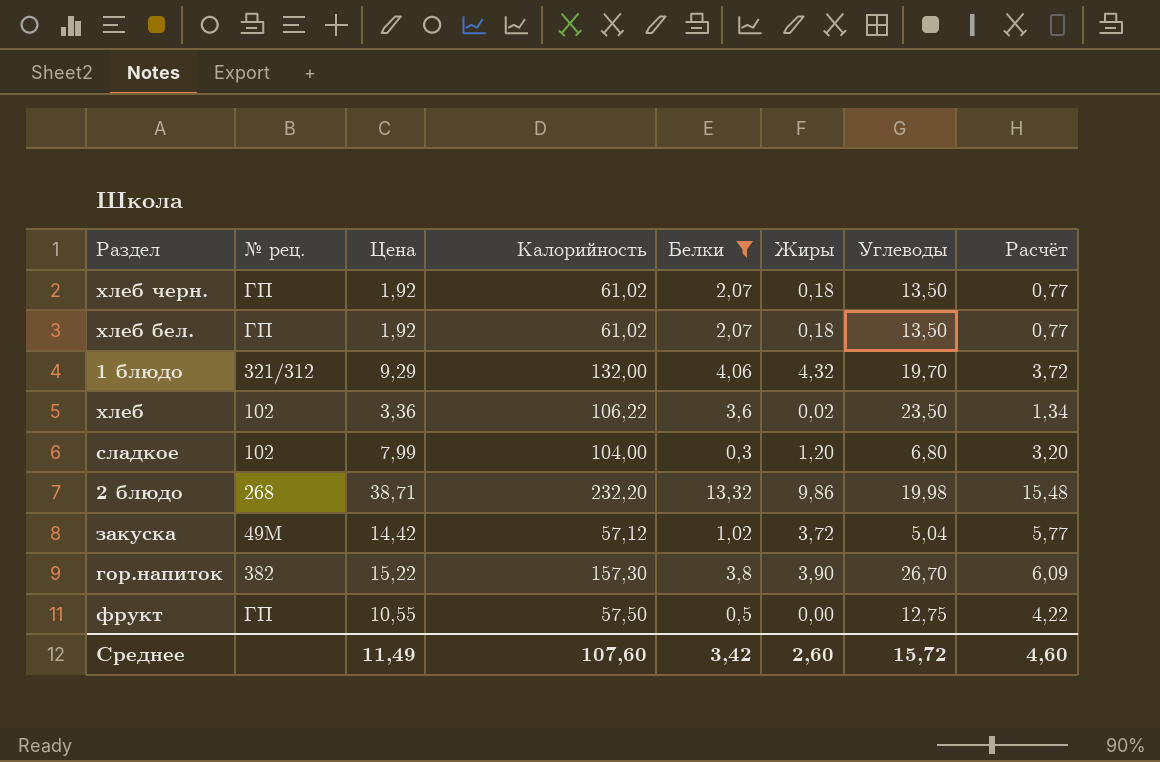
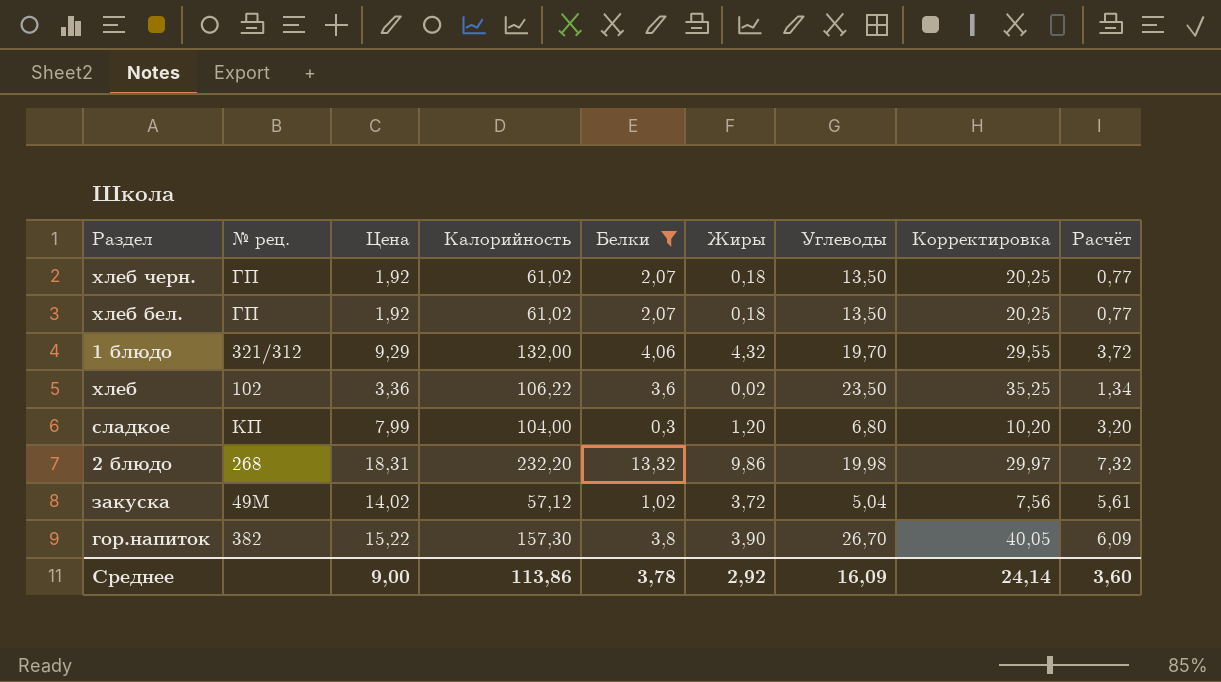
column Корректировка | formula: none -> [Углеводы] * 1,5
row фрукт: ГП | 10,55 | 57,50 | 0,5 | 0,00 | 12,75 | 4,22 -> none
сладкое | № рец.: 102 -> КП
2 блюдо | Цена: 38,71 -> 18,31
2 блюдо | Расчёт: 15,48 -> 7,32
закуска | Цена: 14,42 -> 14,02
закуска | Расчёт: 5,77 -> 5,61
Среднее | Цена: 11,49 -> 9,00
Среднее | Калорийность: 107,60 -> 113,86
Среднее | Белки: 3,42 -> 3,78
Среднее | Жиры: 2,60 -> 2,92
Среднее | Углеводы: 15,72 -> 16,09
Среднее | Расчёт: 4,60 -> 3,60

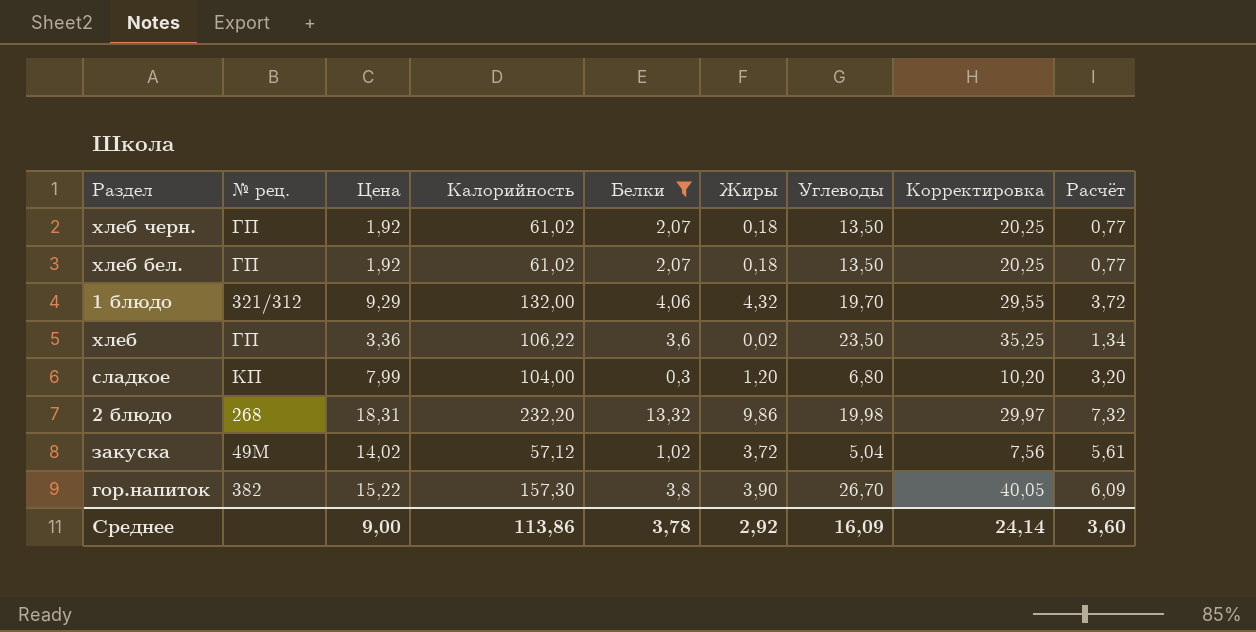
хлеб | № рец.: 102 -> ГП

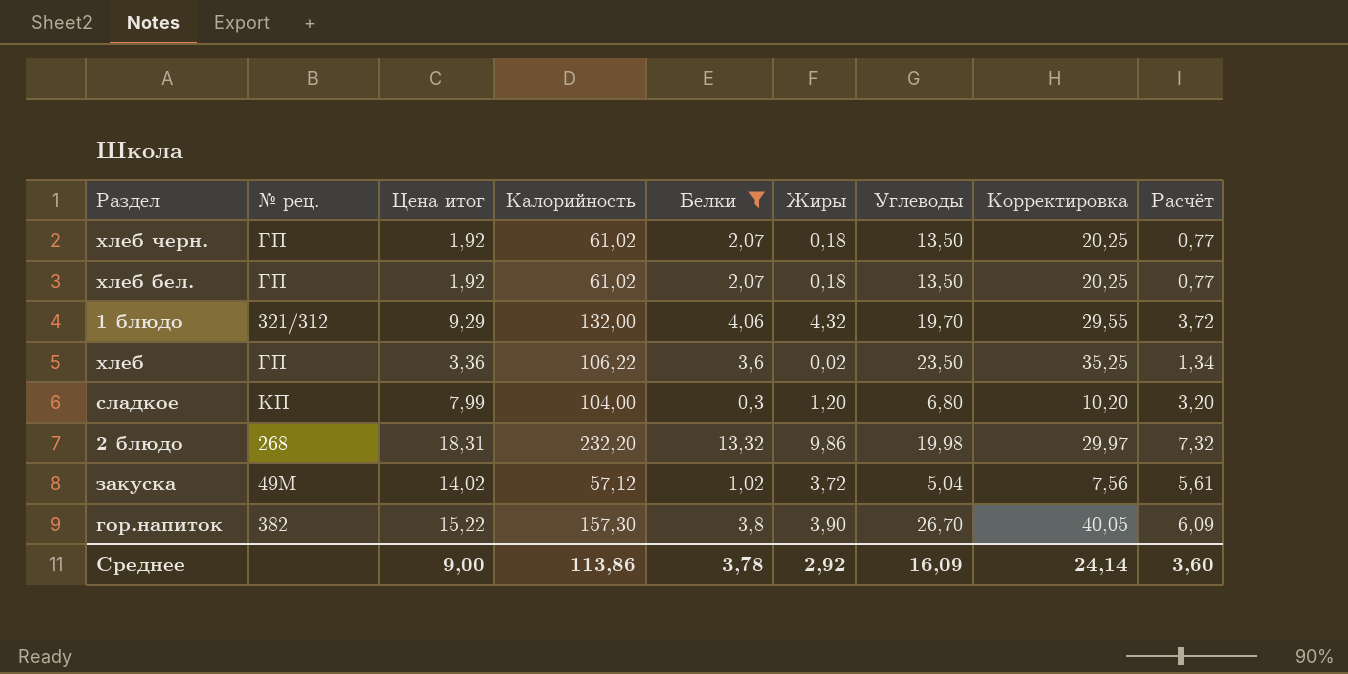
column name: Цена -> Цена итог

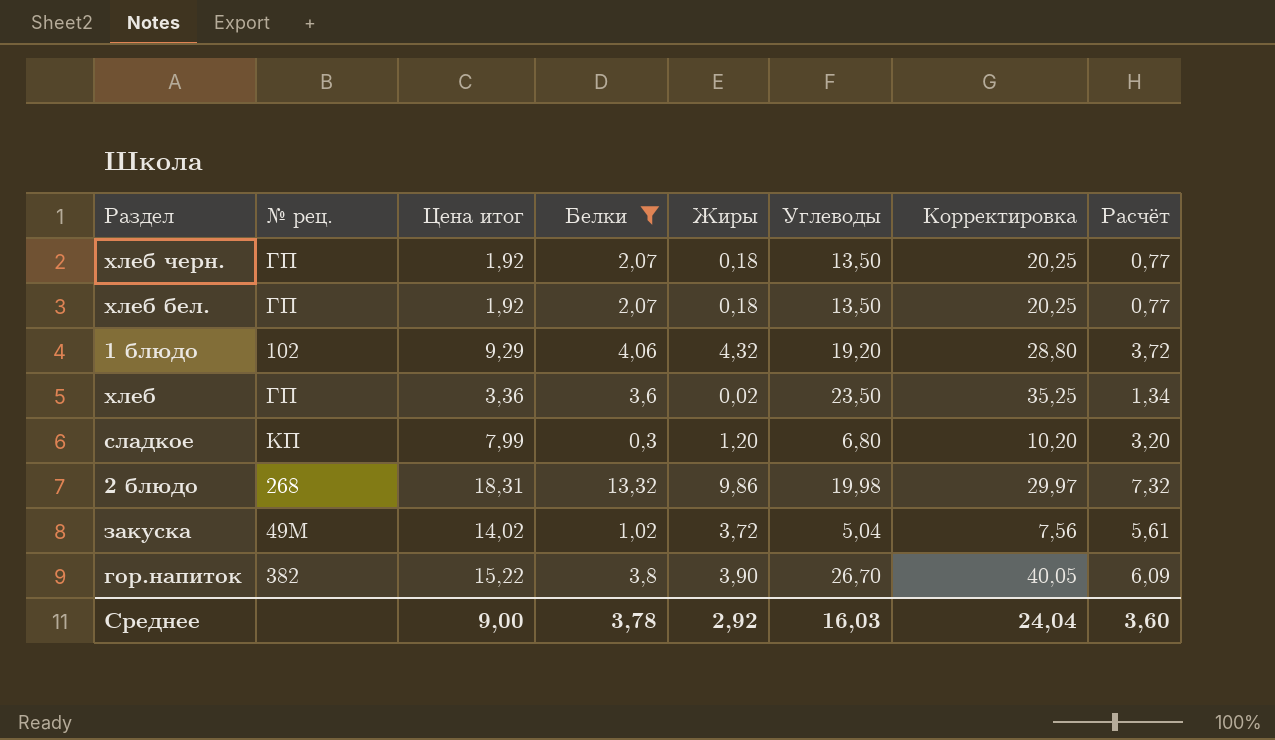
column Калорийность | position: 4 -> none
1 блюдо | № рец.: 321/312 -> 102
1 блюдо | Углеводы: 19,70 -> 19,20
1 блюдо | Корректировка: 29,55 -> 28,80
Среднее | Углеводы: 16,09 -> 16,03
Среднее | Корректировка: 24,14 -> 24,04

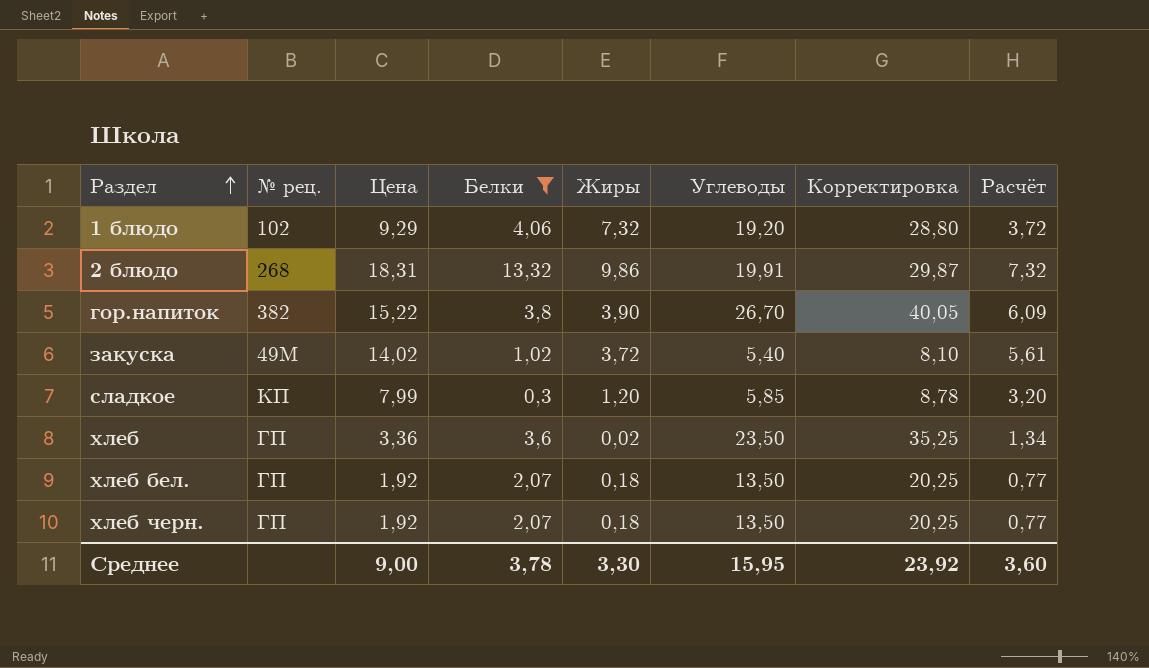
row order: none -> Раздел ascending
column name: Цена итог -> Цена
1 блюдо | Жиры: 4,32 -> 7,32
2 блюдо | Углеводы: 19,98 -> 19,91
2 блюдо | Корректировка: 29,97 -> 29,87
закуска | Углеводы: 5,04 -> 5,40
закуска | Корректировка: 7,56 -> 8,10
сладкое | Углеводы: 6,80 -> 5,85
сладкое | Корректировка: 10,20 -> 8,78
Среднее | Жиры: 2,92 -> 3,30
Среднее | Углеводы: 16,03 -> 15,95
Среднее | Корректировка: 24,04 -> 23,92

